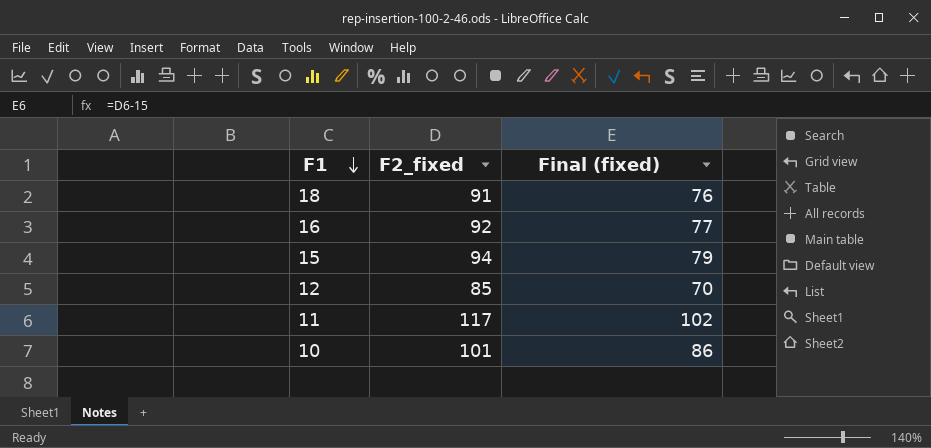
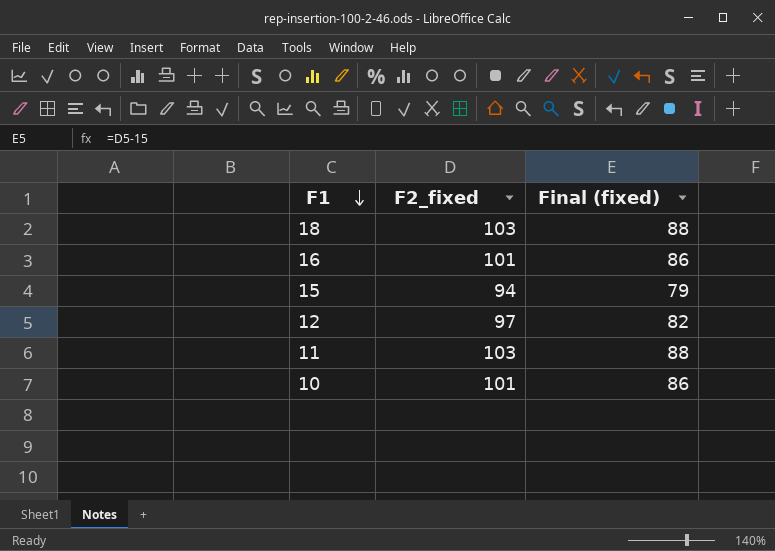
18 | F2_fixed: 91 -> 103
18 | Final (fixed): 76 -> 88
16 | F2_fixed: 92 -> 101
16 | Final (fixed): 77 -> 86
12 | F2_fixed: 85 -> 97
12 | Final (fixed): 70 -> 82
11 | F2_fixed: 117 -> 103
11 | Final (fixed): 102 -> 88

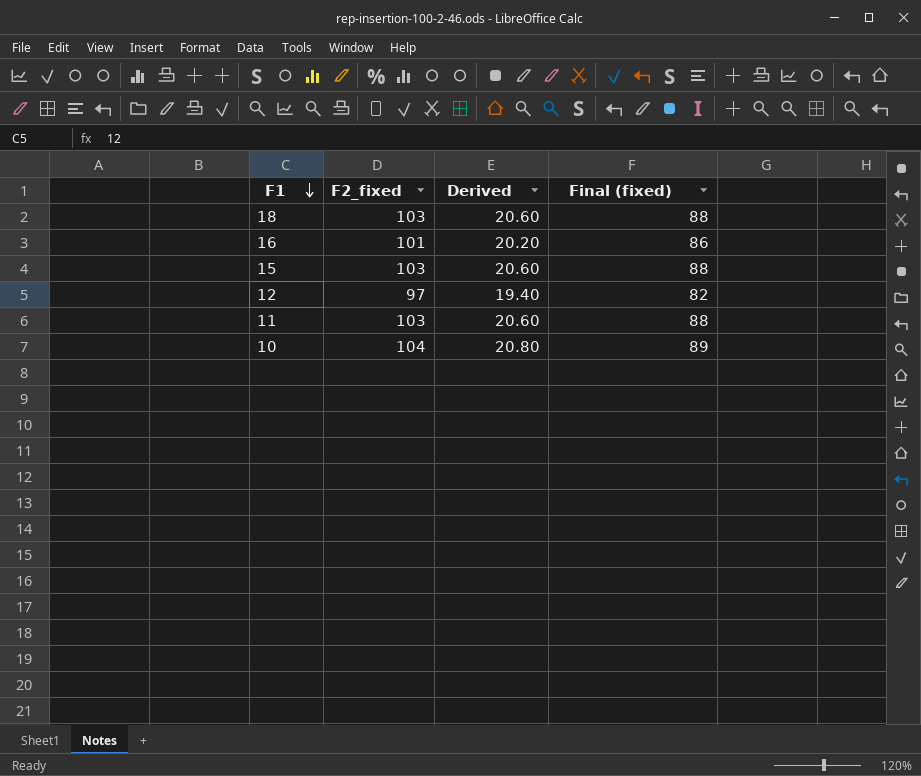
column Derived | formula: none -> [F2_fixed] * 0.2
15 | F2_fixed: 94 -> 103
15 | Final (fixed): 79 -> 88
10 | F2_fixed: 101 -> 104
10 | Final (fixed): 86 -> 89

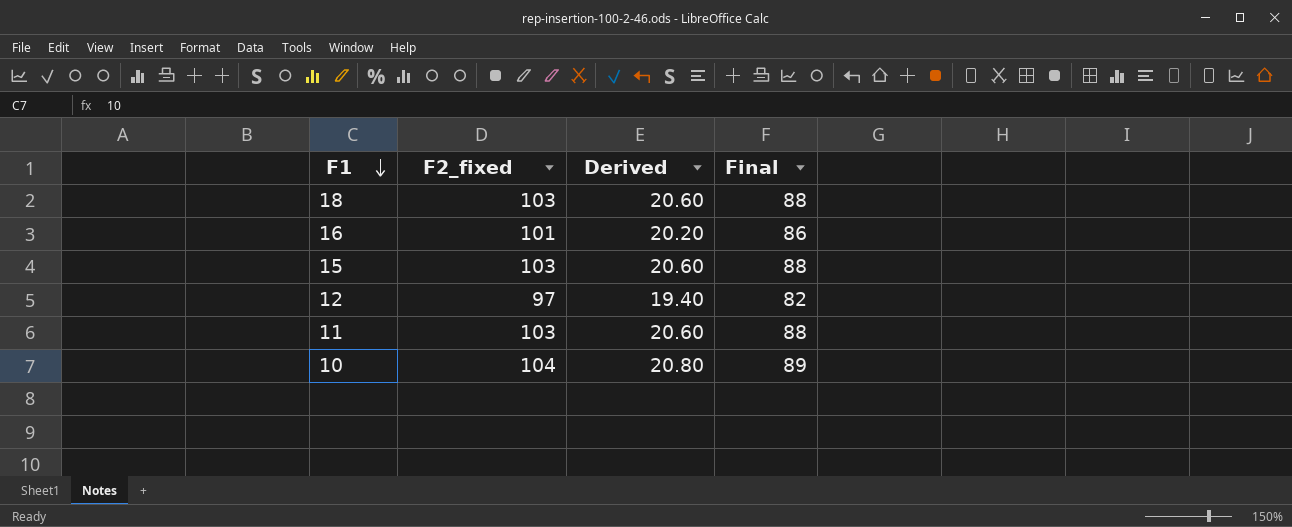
column name: Final (fixed) -> Final

